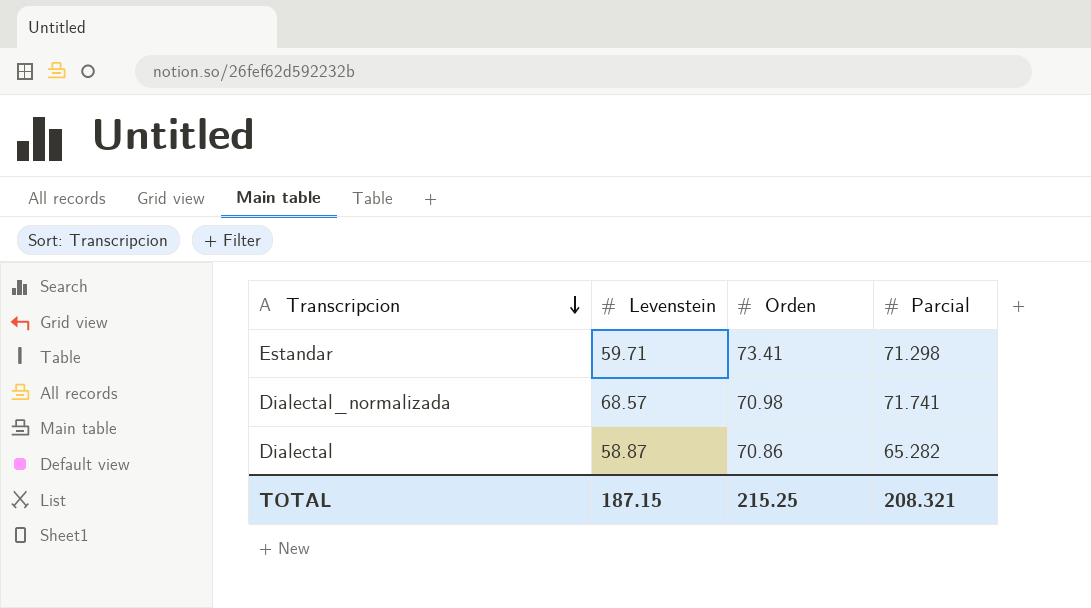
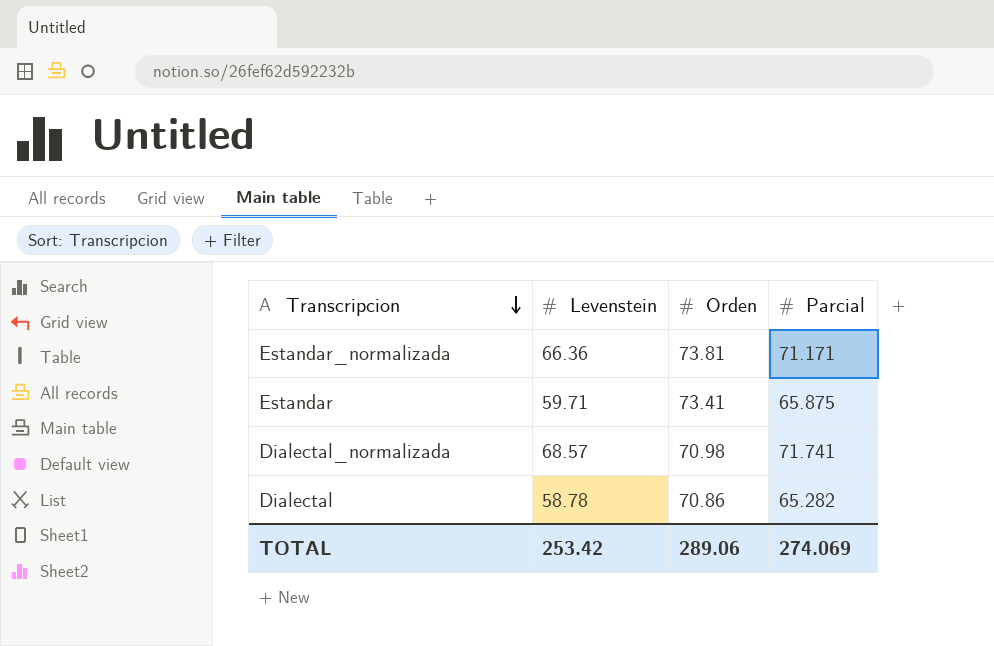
row Estandar_normalizada: none -> 66.36 | 73.81 | 71.171
Estandar | Parcial: 71.298 -> 65.875
Dialectal | Levenstein: 58.87 -> 58.78
TOTAL | Levenstein: 187.15 -> 253.42
TOTAL | Orden: 215.25 -> 289.06
TOTAL | Parcial: 208.321 -> 274.069

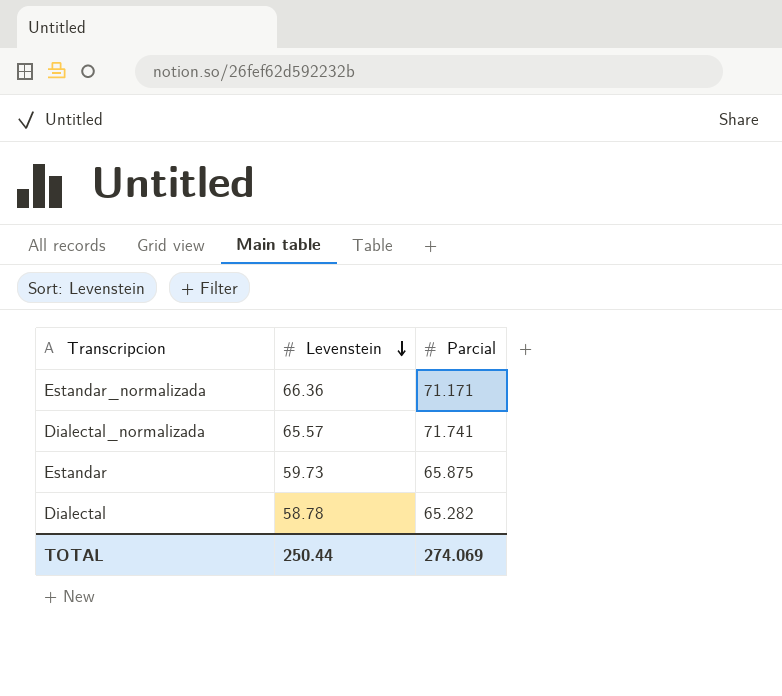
row order: Transcripcion descending -> Levenstein descending
column Orden | position: 3 -> none
Dialectal_normalizada | Levenstein: 68.57 -> 65.57
Estandar | Levenstein: 59.71 -> 59.73
TOTAL | Levenstein: 253.42 -> 250.44

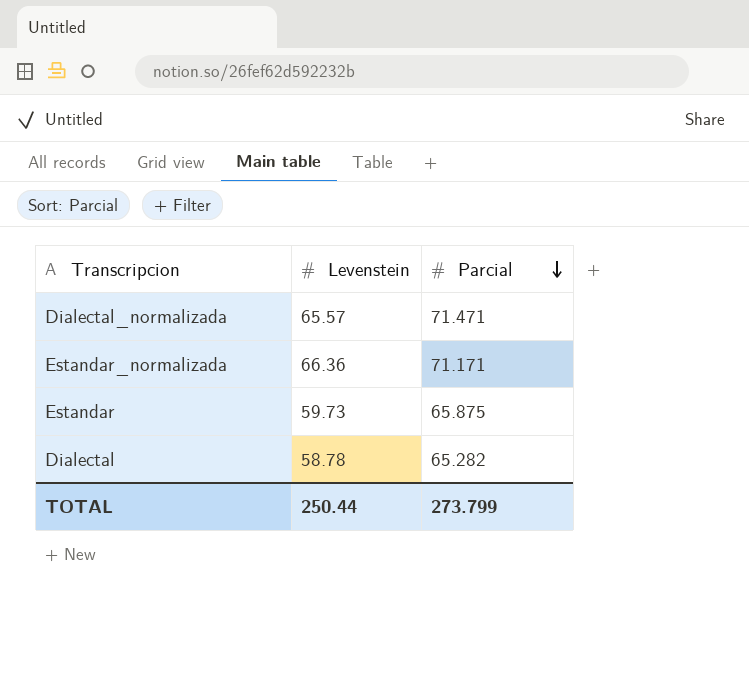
row order: Levenstein descending -> Parcial descending
Dialectal_normalizada | Parcial: 71.741 -> 71.471
TOTAL | Parcial: 274.069 -> 273.799

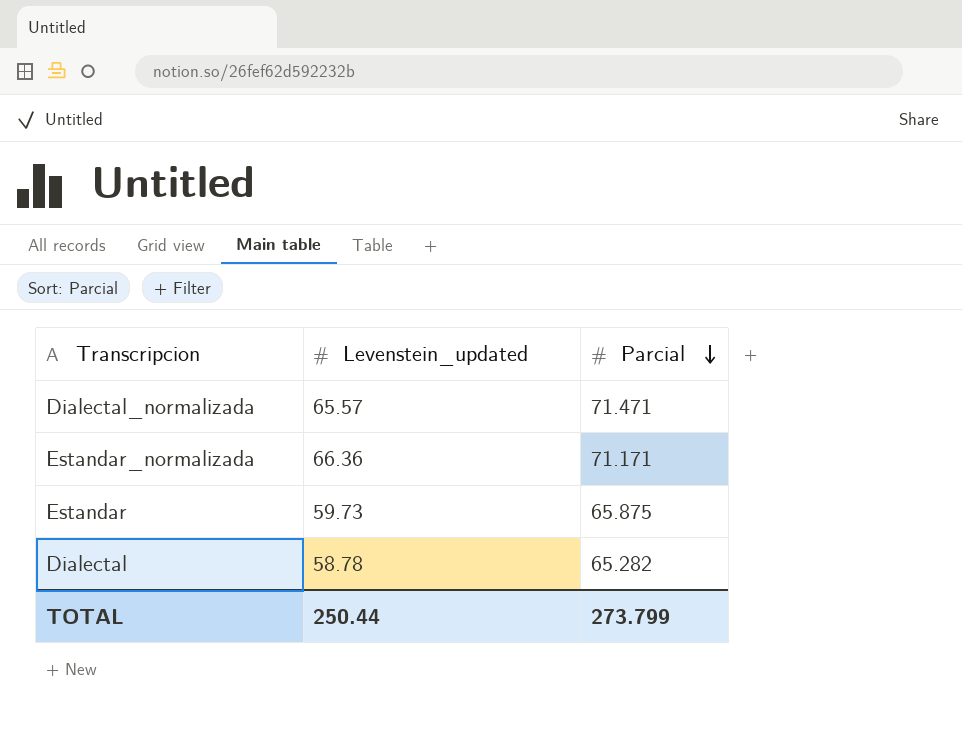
column name: Levenstein -> Levenstein_updated

